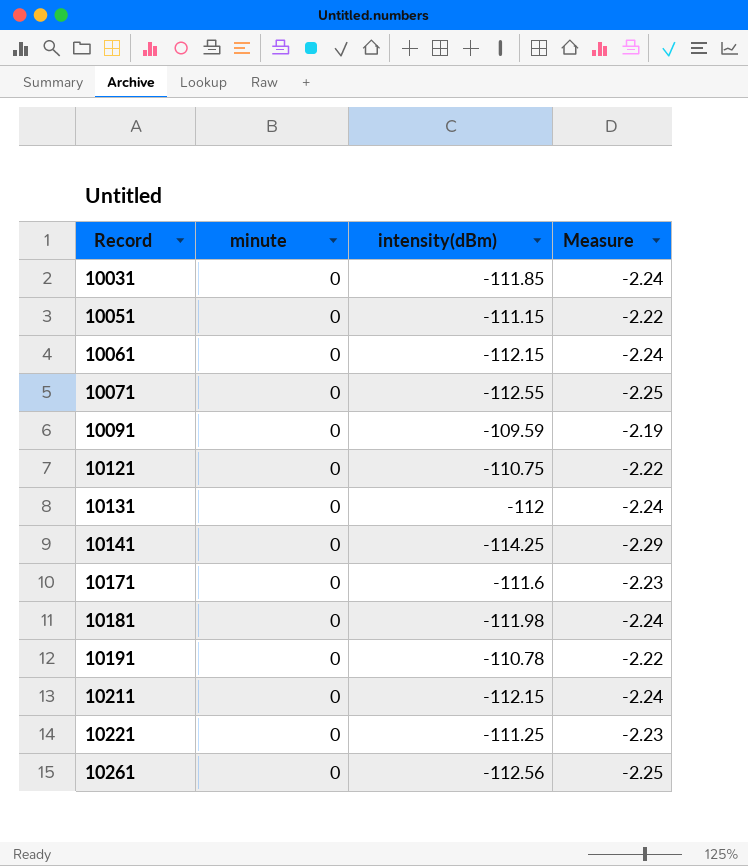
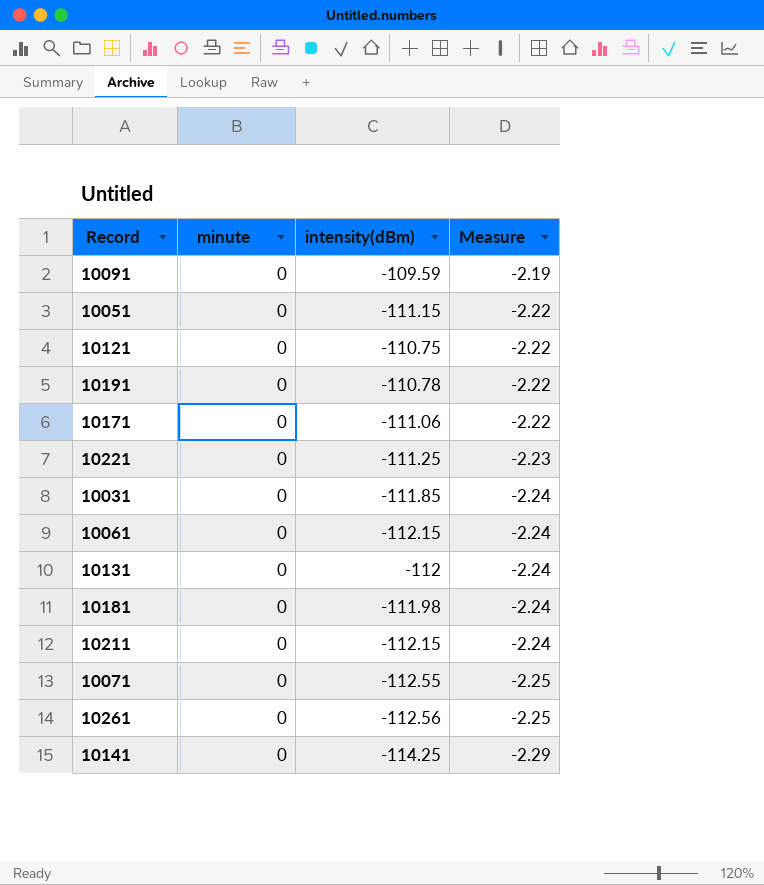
row order: Record ascending -> Measure descending
10171 | intensity(dBm): -111.6 -> -111.06
10171 | Measure: -2.23 -> -2.22

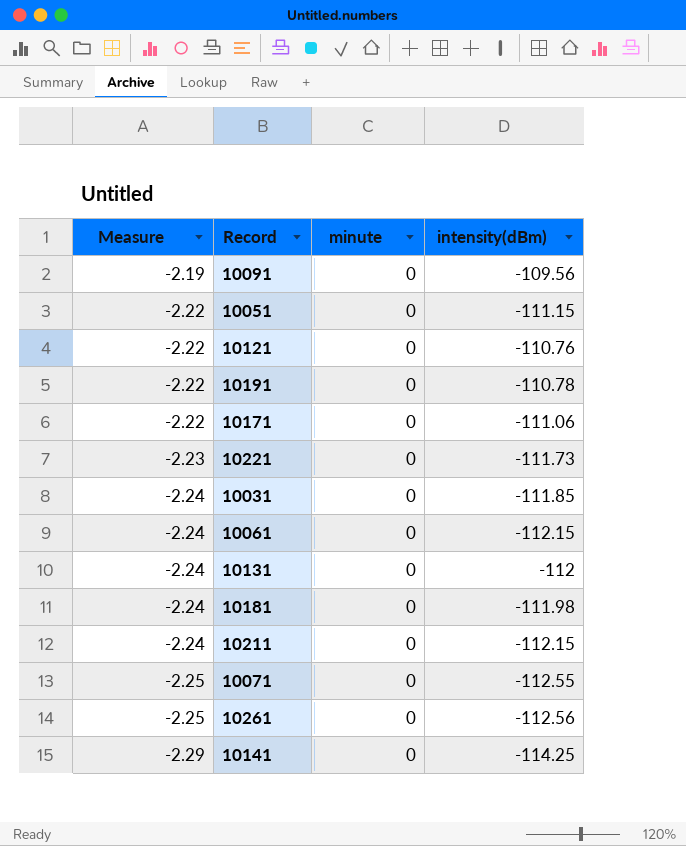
column Measure | position: 4 -> 1
10091 | intensity(dBm): -109.59 -> -109.56
10121 | intensity(dBm): -110.75 -> -110.76
10221 | intensity(dBm): -111.25 -> -111.73

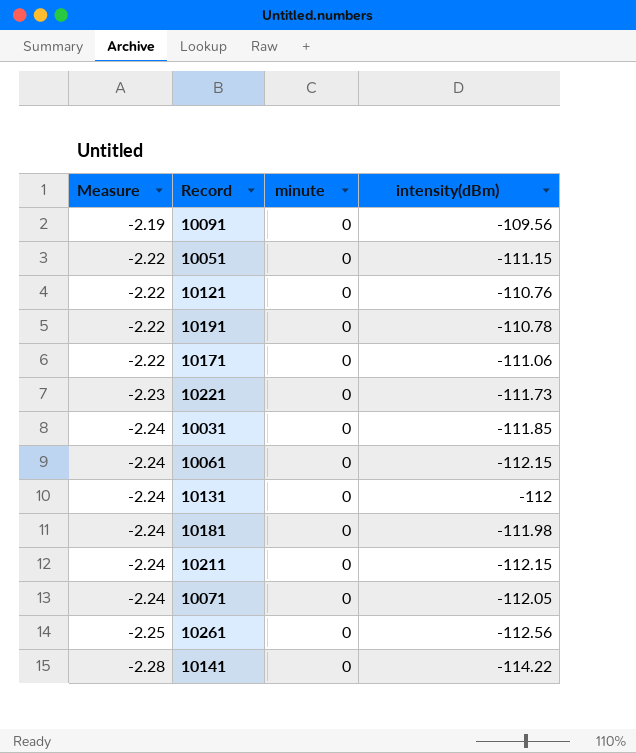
10071 | Measure: -2.25 -> -2.24
10071 | intensity(dBm): -112.55 -> -112.05
10141 | Measure: -2.29 -> -2.28
10141 | intensity(dBm): -114.25 -> -114.22

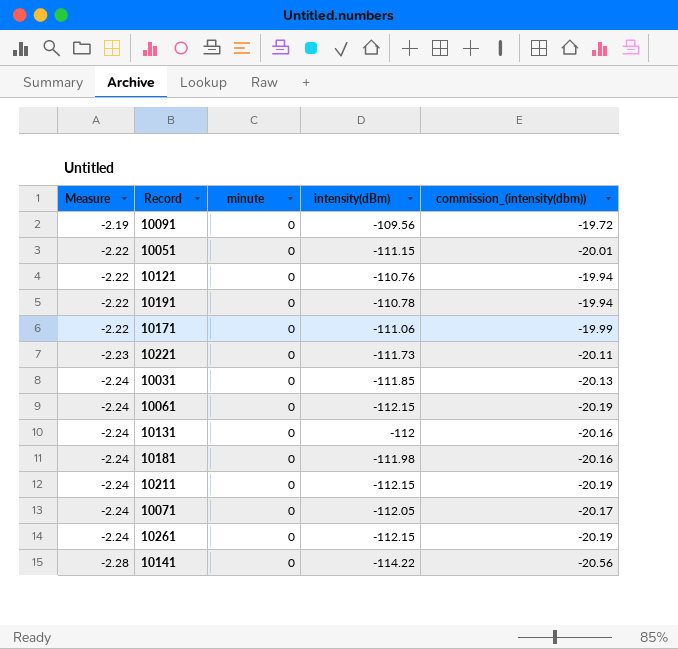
column commission_(intensity(dbm)) | formula: none -> [intensity(dBm)] * 0.18
10261 | Measure: -2.25 -> -2.24
10261 | intensity(dBm): -112.56 -> -112.15

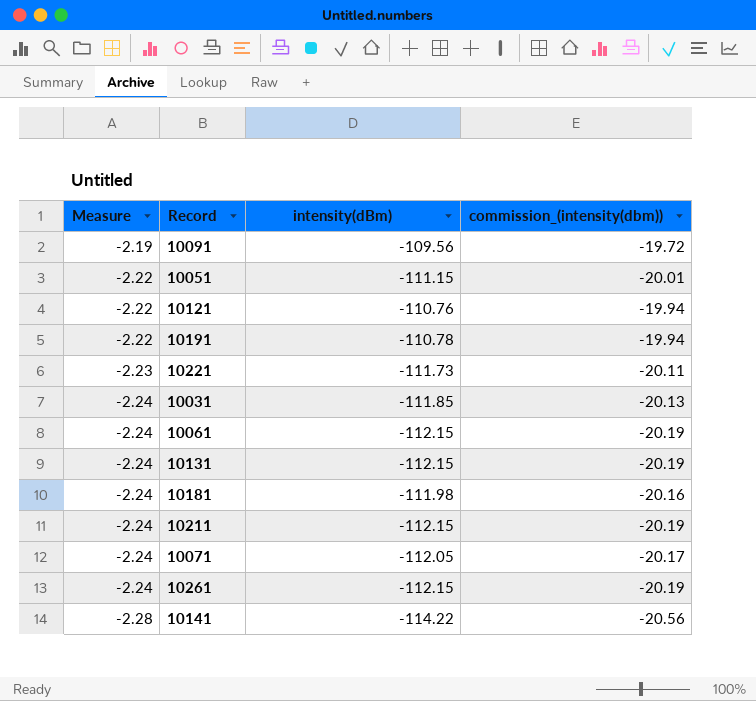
column minute | position: 3 -> none
row 10171: -2.22 | 0 | -111.06 | -19.99 -> none
10131 | intensity(dBm): -112 -> -112.15
10131 | commission_(intensity(dbm)): -20.16 -> -20.19

